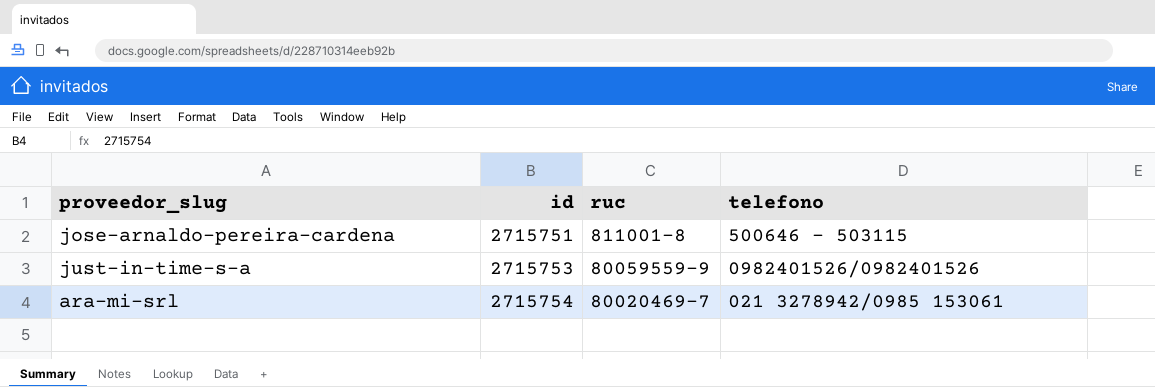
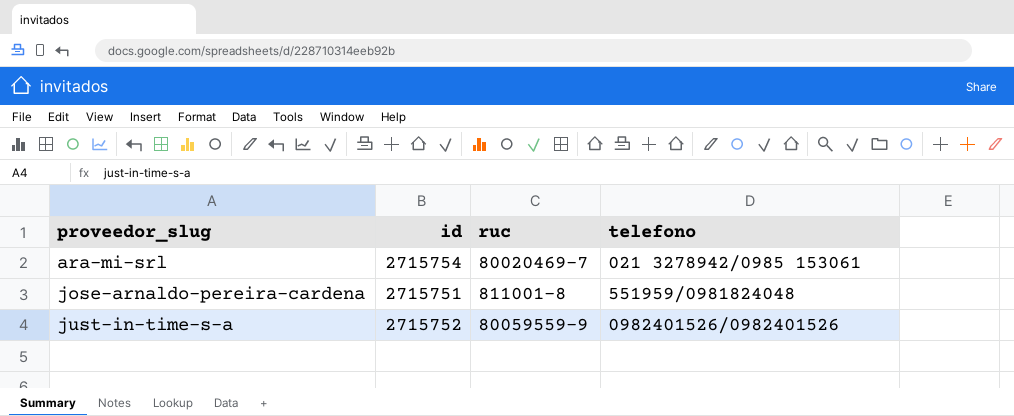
row order: id ascending -> proveedor_slug ascending
jose-arnaldo-pereira-cardena | telefono: 500646 - 503115 -> 551959/0981824048
just-in-time-s-a | id: 2715753 -> 2715752

